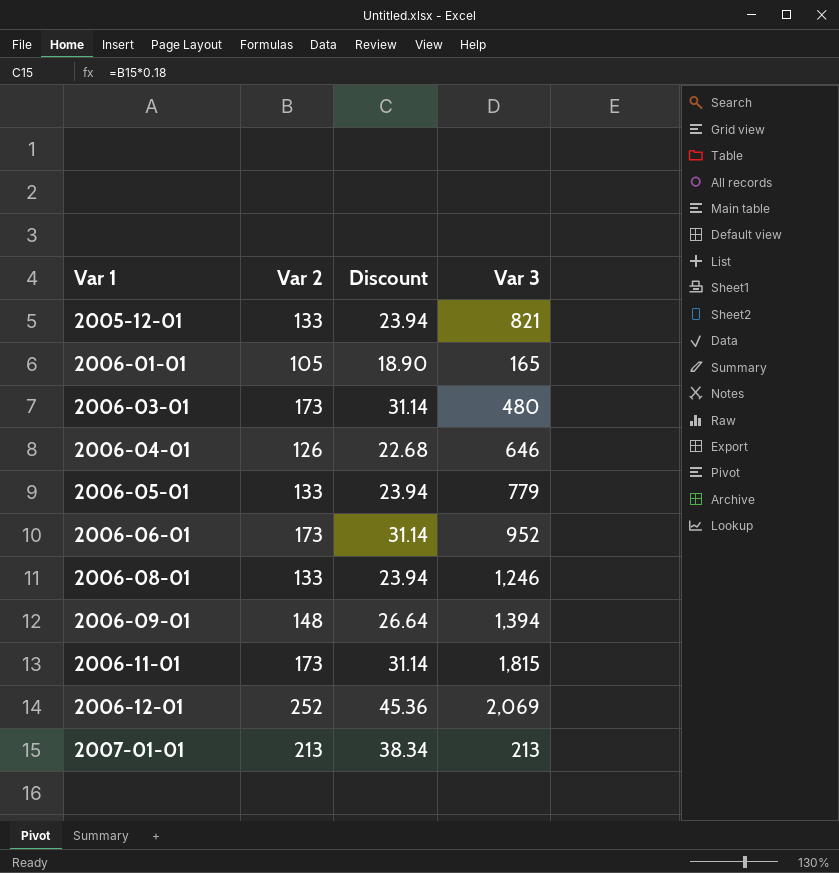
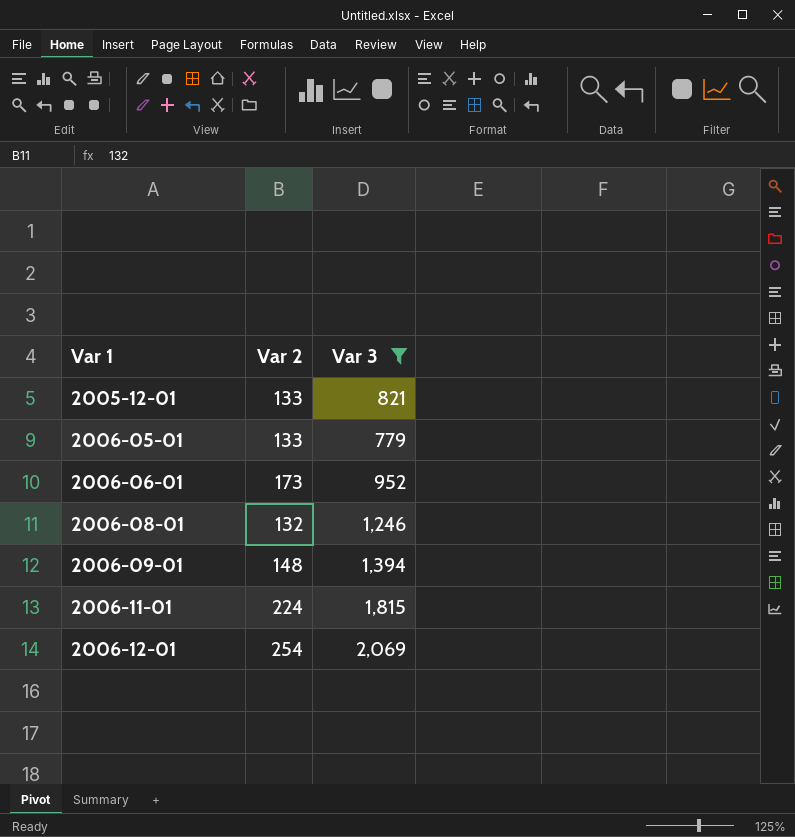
filter: none -> Var 3 >= 779
column Discount | formula: [Var 2] * 0.18 -> none
2006-08-01 | Var 2: 133 -> 132
2006-11-01 | Var 2: 173 -> 224
2006-12-01 | Var 2: 252 -> 254

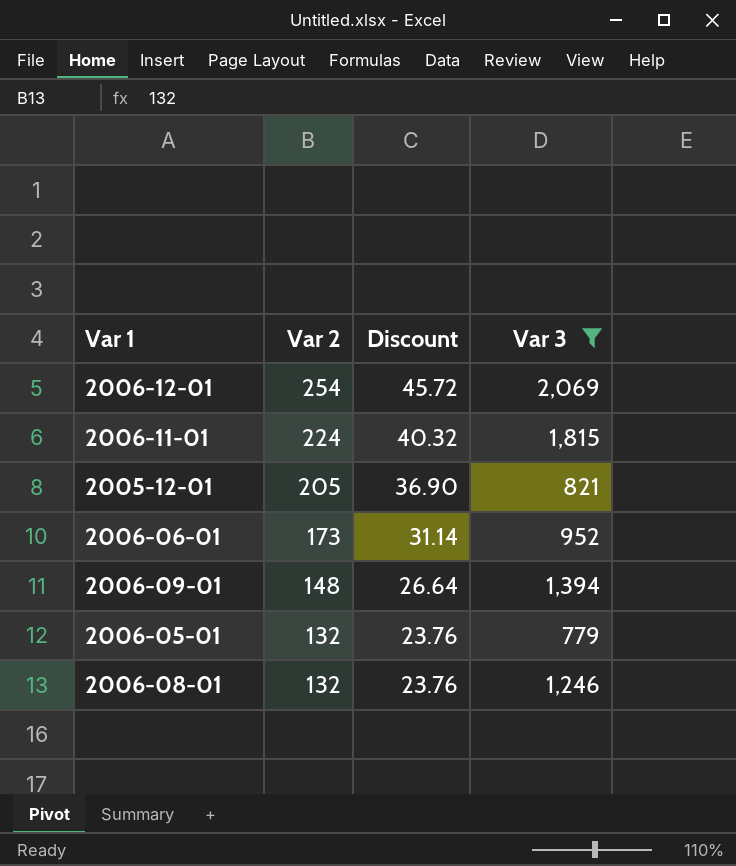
row order: Var 1 ascending -> Var 2 descending
column Discount | formula: none -> [Var 2] * 0.18
2005-12-01 | Var 2: 133 -> 205
2006-05-01 | Var 2: 133 -> 132

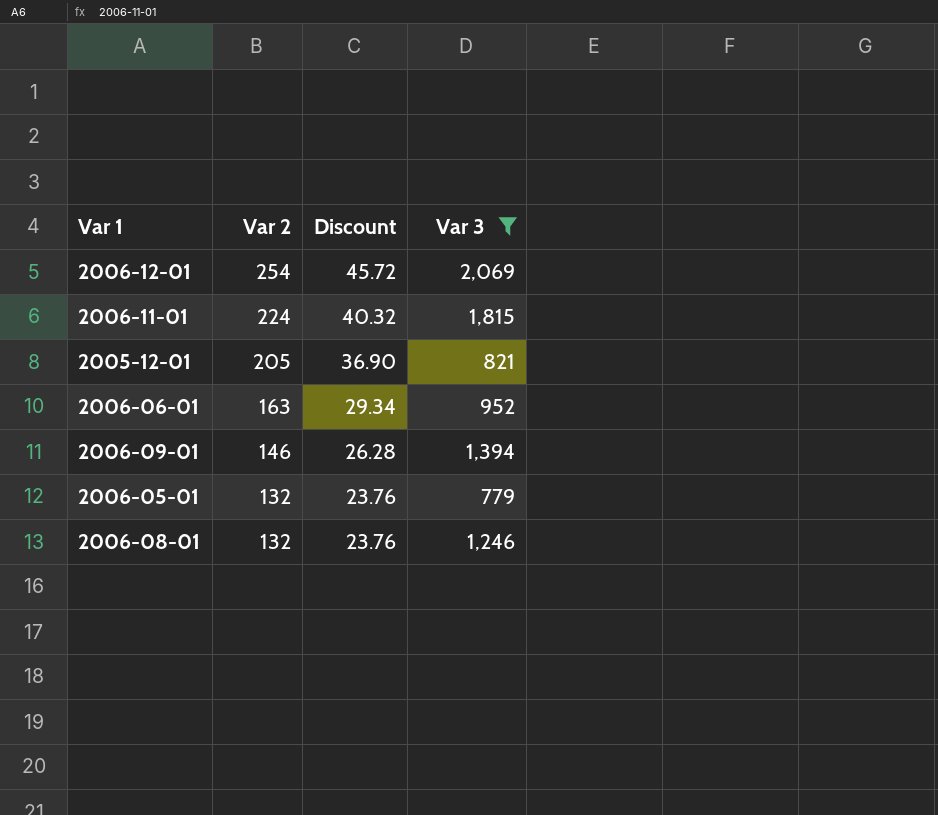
2006-06-01 | Var 2: 173 -> 163
2006-06-01 | Discount: 31.14 -> 29.34
2006-09-01 | Var 2: 148 -> 146
2006-09-01 | Discount: 26.64 -> 26.28

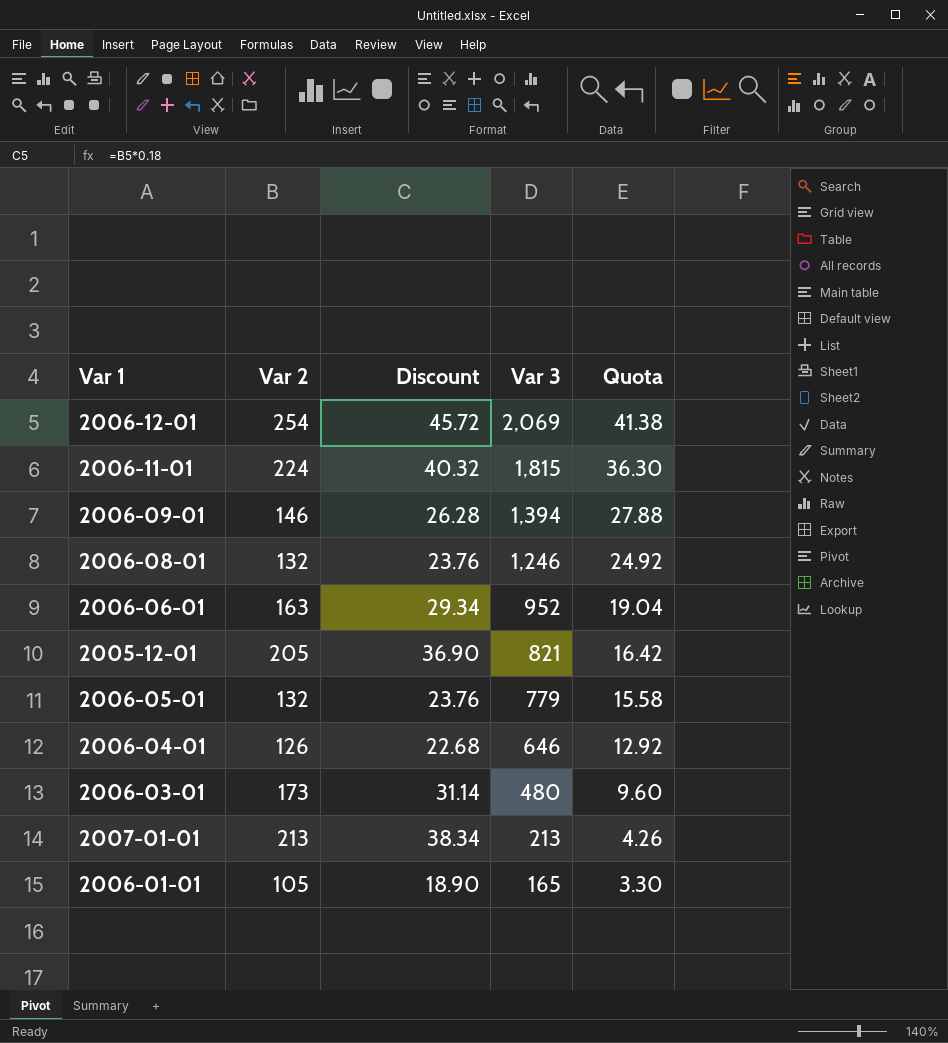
filter: Var 3 >= 779 -> none
row order: Var 2 descending -> Var 3 descending
column Quota | formula: none -> [Var 3] * 0.02

